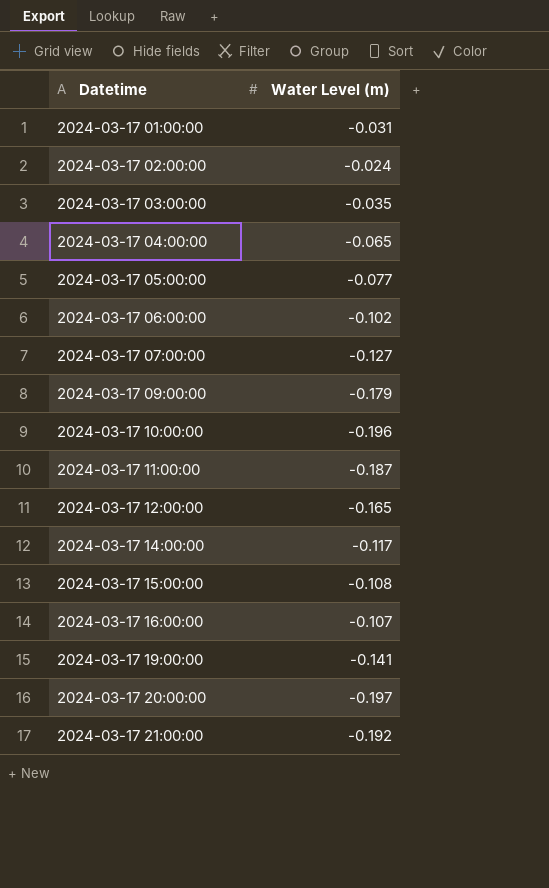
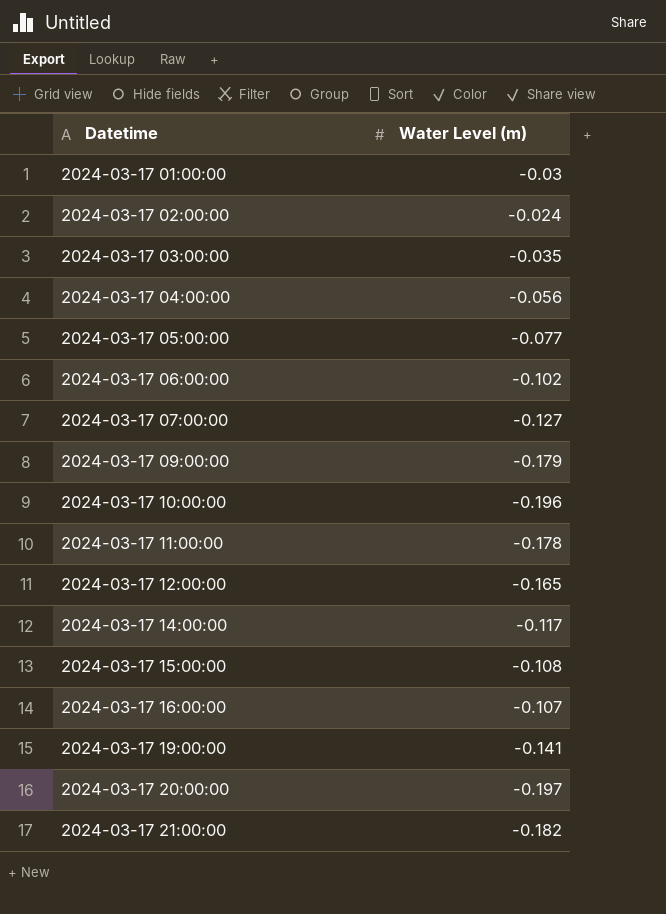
2024-03-17 01:00:00 | Water Level (m): -0.031 -> -0.03
2024-03-17 04:00:00 | Water Level (m): -0.065 -> -0.056
2024-03-17 11:00:00 | Water Level (m): -0.187 -> -0.178
2024-03-17 21:00:00 | Water Level (m): -0.192 -> -0.182

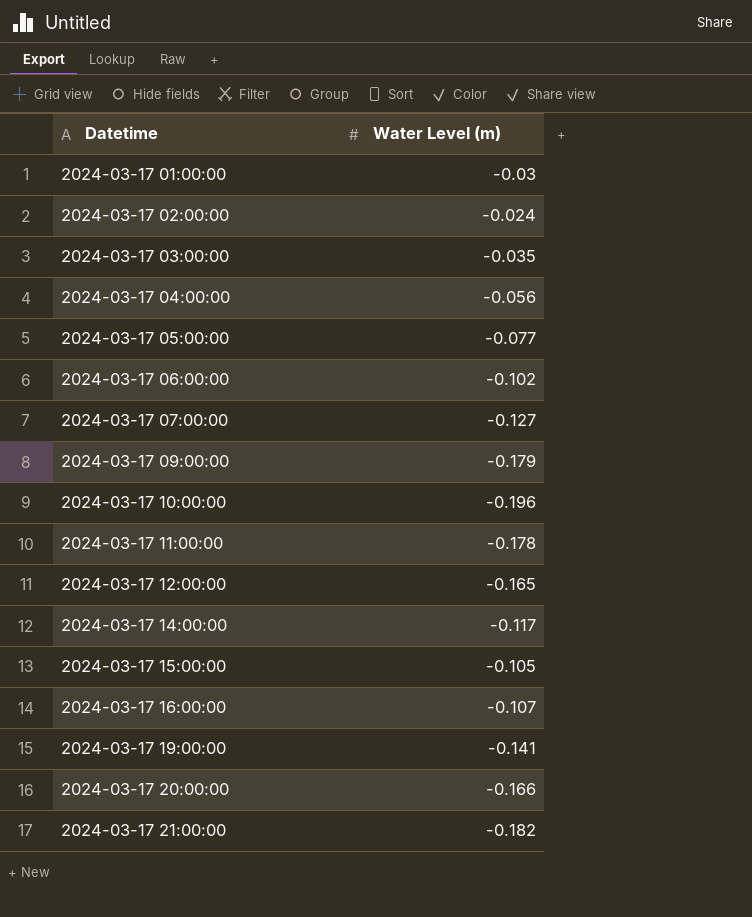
2024-03-17 15:00:00 | Water Level (m): -0.108 -> -0.105
2024-03-17 20:00:00 | Water Level (m): -0.197 -> -0.166

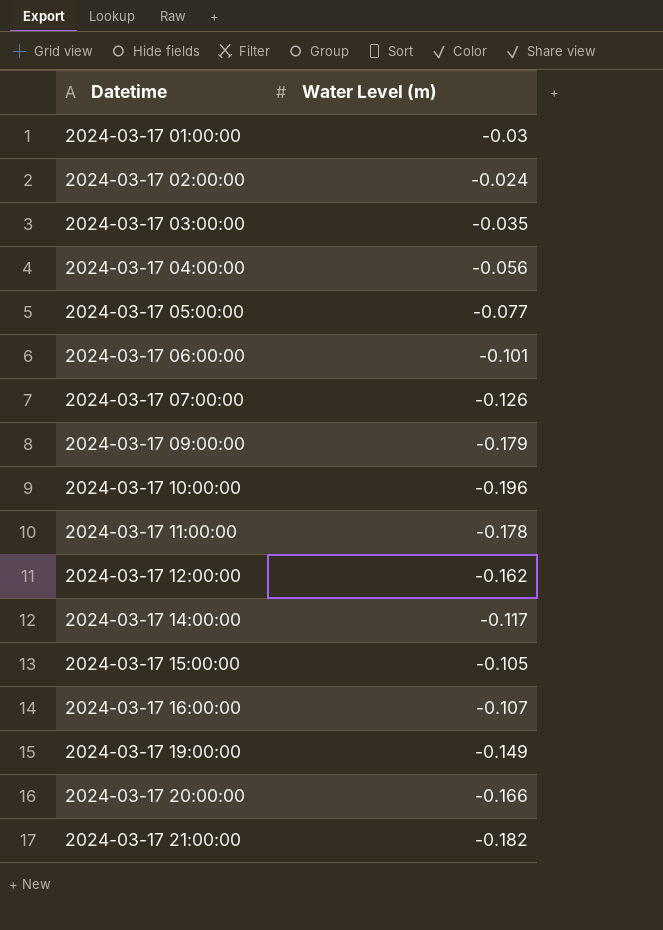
2024-03-17 06:00:00 | Water Level (m): -0.102 -> -0.101
2024-03-17 07:00:00 | Water Level (m): -0.127 -> -0.126
2024-03-17 12:00:00 | Water Level (m): -0.165 -> -0.162
2024-03-17 19:00:00 | Water Level (m): -0.141 -> -0.149

